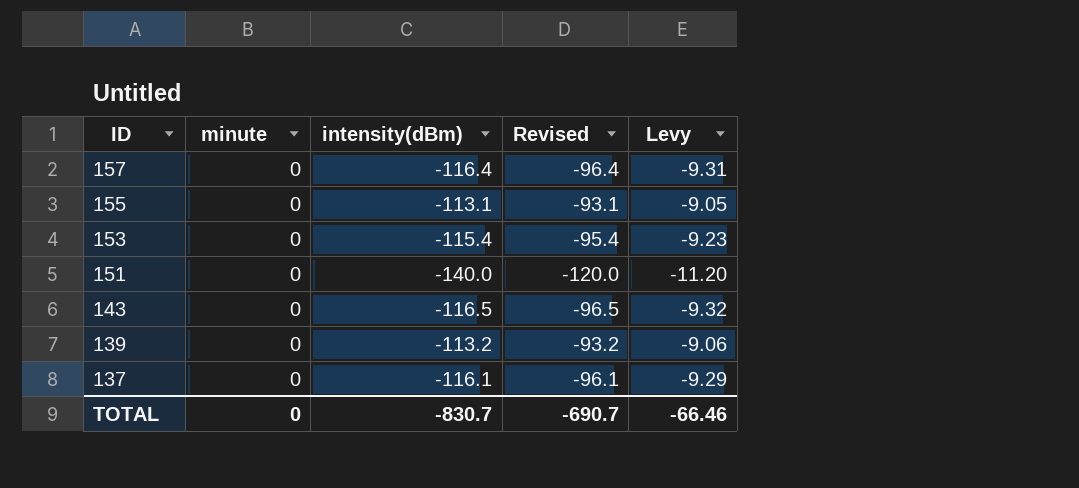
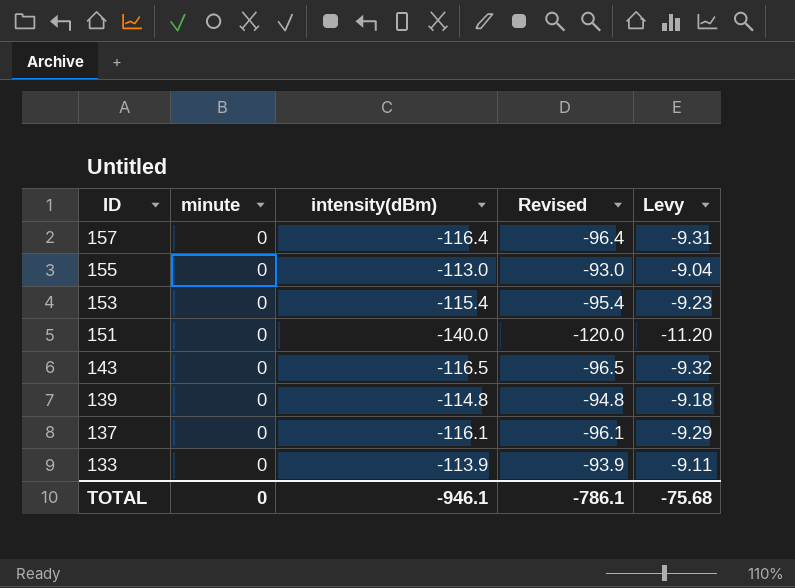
155 | intensity(dBm): -113.1 -> -113.0
155 | Revised: -93.1 -> -93.0
155 | Levy: -9.05 -> -9.04
139 | intensity(dBm): -113.2 -> -114.8
139 | Revised: -93.2 -> -94.8
139 | Levy: -9.06 -> -9.18
row 133: none -> 0 | -113.9 | -93.9 | -9.11
TOTAL | intensity(dBm): -830.7 -> -946.1
TOTAL | Revised: -690.7 -> -786.1
TOTAL | Levy: -66.46 -> -75.68

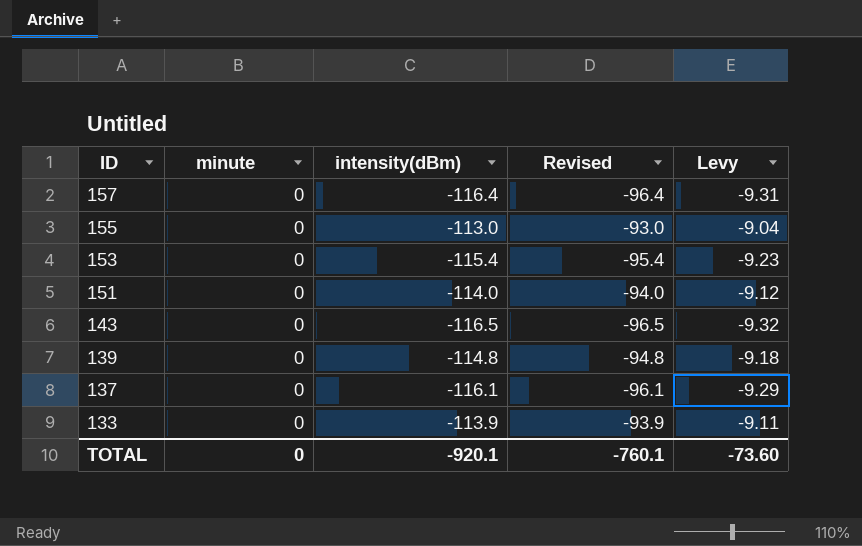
151 | intensity(dBm): -140.0 -> -114.0
151 | Revised: -120.0 -> -94.0
151 | Levy: -11.20 -> -9.12
TOTAL | intensity(dBm): -946.1 -> -920.1
TOTAL | Revised: -786.1 -> -760.1
TOTAL | Levy: -75.68 -> -73.60

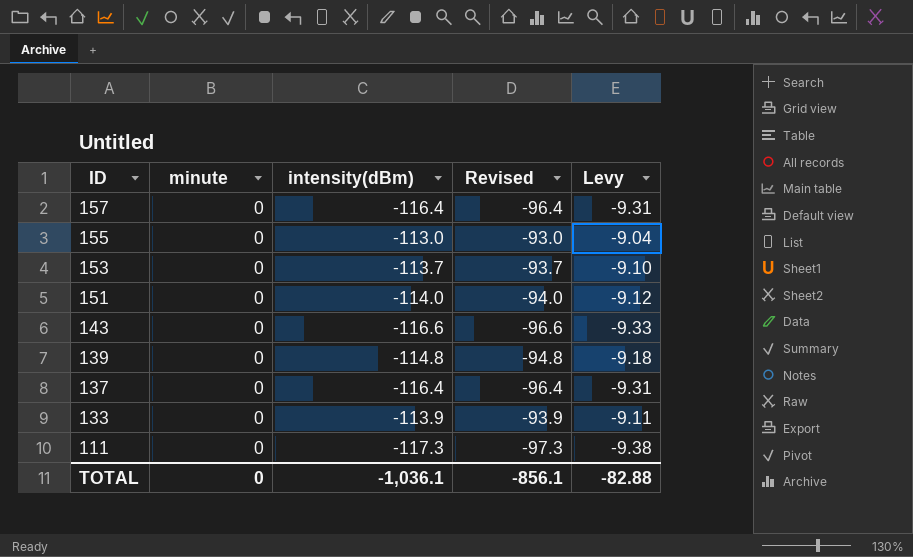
153 | intensity(dBm): -115.4 -> -113.7
153 | Revised: -95.4 -> -93.7
153 | Levy: -9.23 -> -9.10
143 | intensity(dBm): -116.5 -> -116.6
143 | Revised: -96.5 -> -96.6
143 | Levy: -9.32 -> -9.33
137 | intensity(dBm): -116.1 -> -116.4
137 | Revised: -96.1 -> -96.4
137 | Levy: -9.29 -> -9.31
row 111: none -> 0 | -117.3 | -97.3 | -9.38
TOTAL | intensity(dBm): -920.1 -> -1,036.1
TOTAL | Revised: -760.1 -> -856.1
TOTAL | Levy: -73.60 -> -82.88

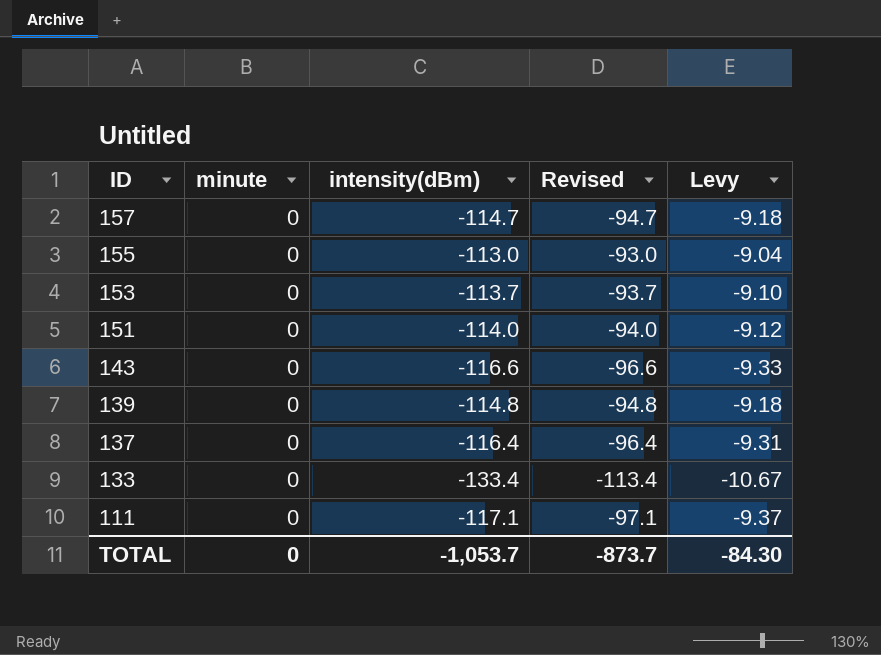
157 | intensity(dBm): -116.4 -> -114.7
157 | Revised: -96.4 -> -94.7
157 | Levy: -9.31 -> -9.18
133 | intensity(dBm): -113.9 -> -133.4
133 | Revised: -93.9 -> -113.4
133 | Levy: -9.11 -> -10.67
111 | intensity(dBm): -117.3 -> -117.1
111 | Revised: -97.3 -> -97.1
111 | Levy: -9.38 -> -9.37
TOTAL | intensity(dBm): -1,036.1 -> -1,053.7
TOTAL | Revised: -856.1 -> -873.7
TOTAL | Levy: -82.88 -> -84.30

